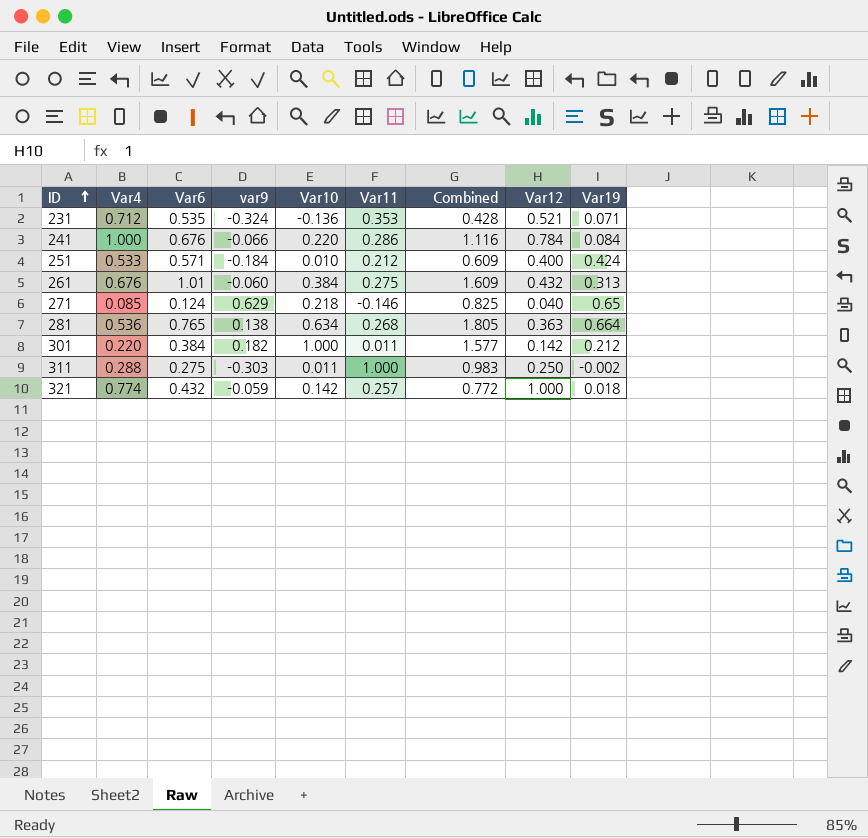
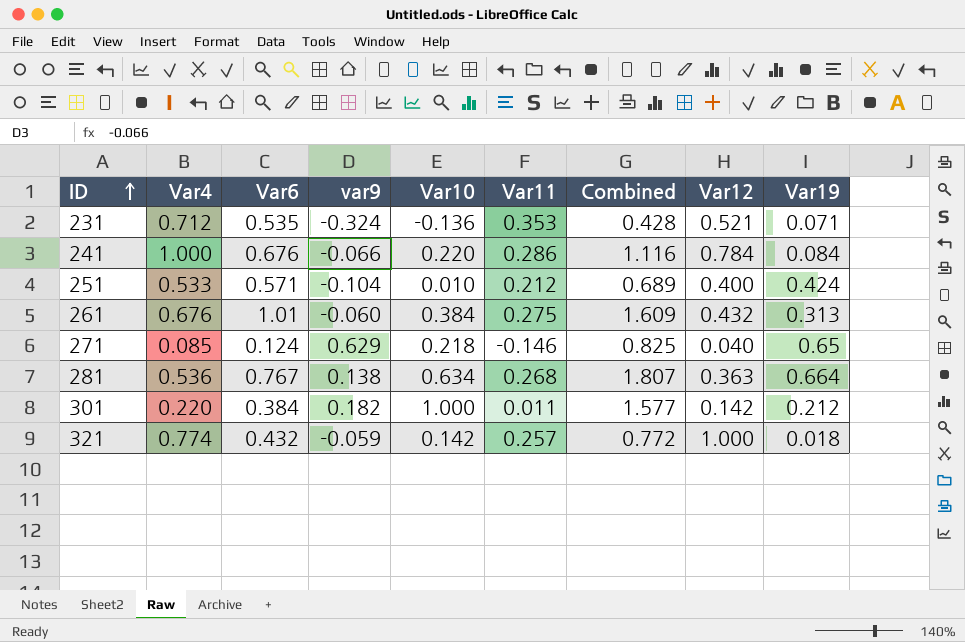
row 311: 0.288 | 0.275 | -0.303 | 0.011 | 1.000 | 0.983 | 0.250 | -0.002 -> none
251 | var9: -0.184 -> -0.104
251 | Combined: 0.609 -> 0.689
281 | Var6: 0.765 -> 0.767
281 | Combined: 1.805 -> 1.807

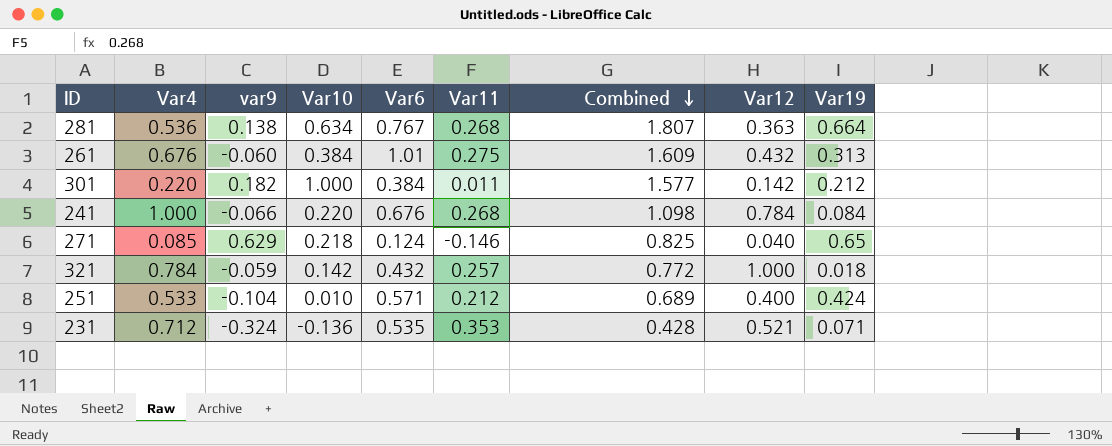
row order: ID ascending -> Combined descending
column Var6 | position: 3 -> 5
241 | Var11: 0.286 -> 0.268
241 | Combined: 1.116 -> 1.098
321 | Var4: 0.774 -> 0.784

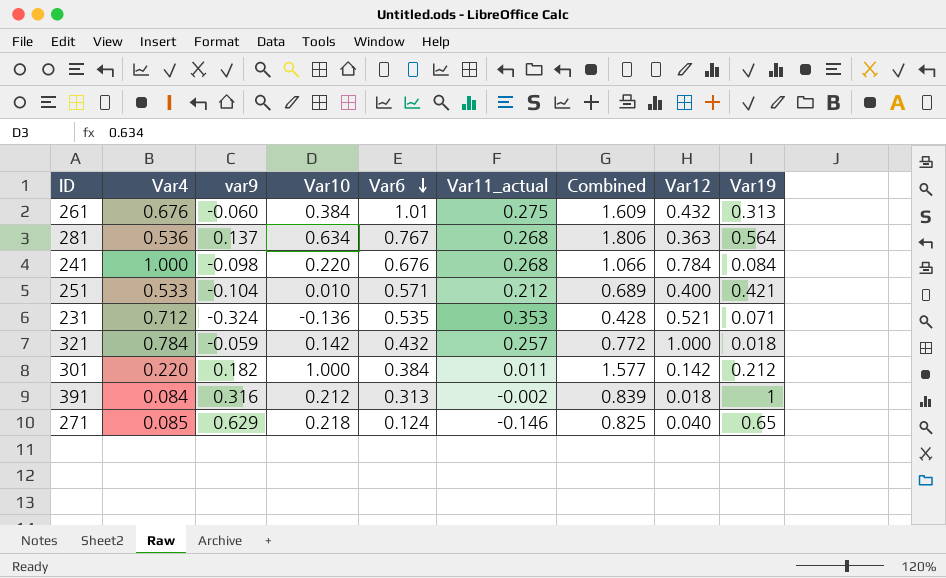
row order: Combined descending -> Var6 descending
column name: Var11 -> Var11_actual
281 | var9: 0.138 -> 0.137
281 | Combined: 1.807 -> 1.806
281 | Var19: 0.664 -> 0.564
241 | var9: -0.066 -> -0.098
241 | Combined: 1.098 -> 1.066
251 | Var19: 0.424 -> 0.421
row 391: none -> 0.084 | 0.316 | 0.212 | 0.313 | -0.002 | 0.839 | 0.018 | 1

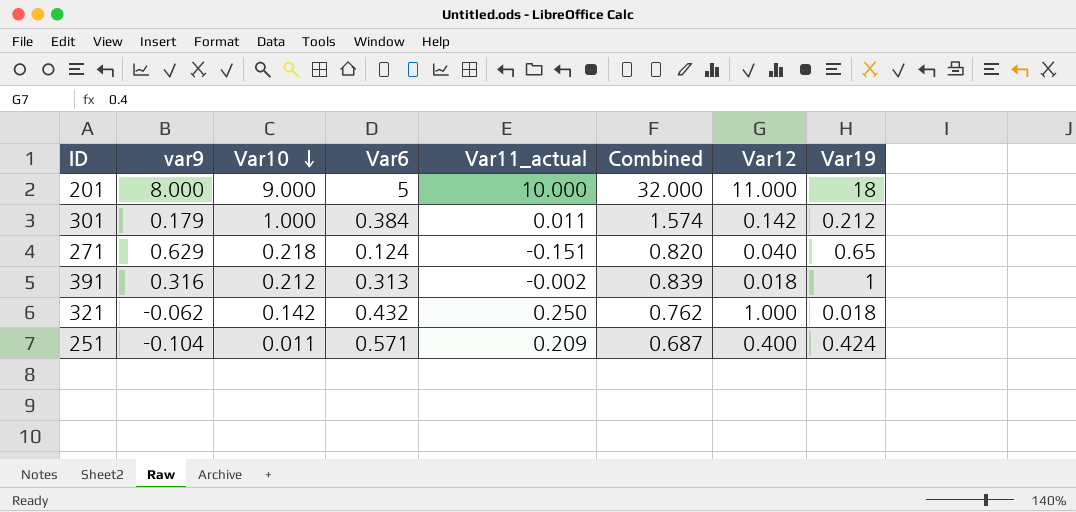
row order: Var6 descending -> Var10 descending
column Var4 | position: 2 -> none
row 261: 0.676 | -0.060 | 0.384 | 1.01 | 0.275 | 1.609 | 0.432 | 0.313 -> none
row 281: 0.536 | 0.137 | 0.634 | 0.767 | 0.268 | 1.806 | 0.363 | 0.564 -> none
row 241: 1.000 | -0.098 | 0.220 | 0.676 | 0.268 | 1.066 | 0.784 | 0.084 -> none
row 231: 0.712 | -0.324 | -0.136 | 0.535 | 0.353 | 0.428 | 0.521 | 0.071 -> none
row 201: none -> 8.000 | 9.000 | 5 | 10.000 | 32.000 | 11.000 | 18
301 | var9: 0.182 -> 0.179
301 | Combined: 1.577 -> 1.574
271 | Var11_actual: -0.146 -> -0.151
271 | Combined: 0.825 -> 0.820
321 | var9: -0.059 -> -0.062
321 | Var11_actual: 0.257 -> 0.250
321 | Combined: 0.772 -> 0.762
251 | Var10: 0.010 -> 0.011
251 | Var11_actual: 0.212 -> 0.209
251 | Combined: 0.689 -> 0.687
251 | Var19: 0.421 -> 0.424

